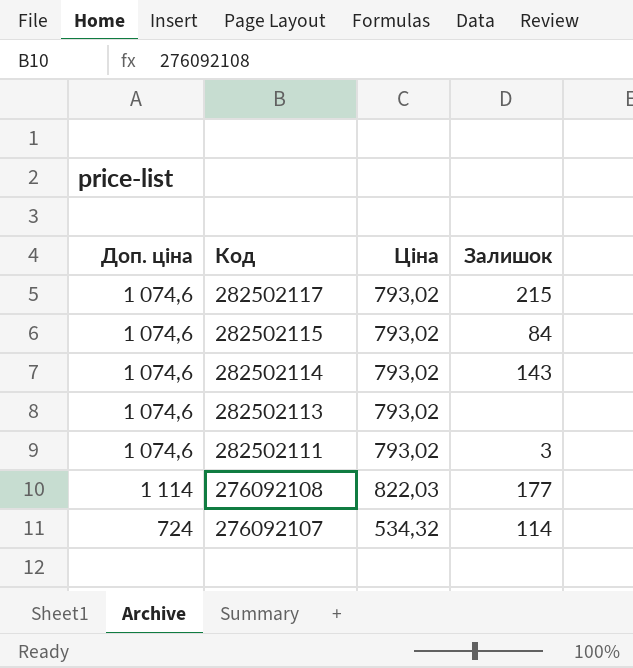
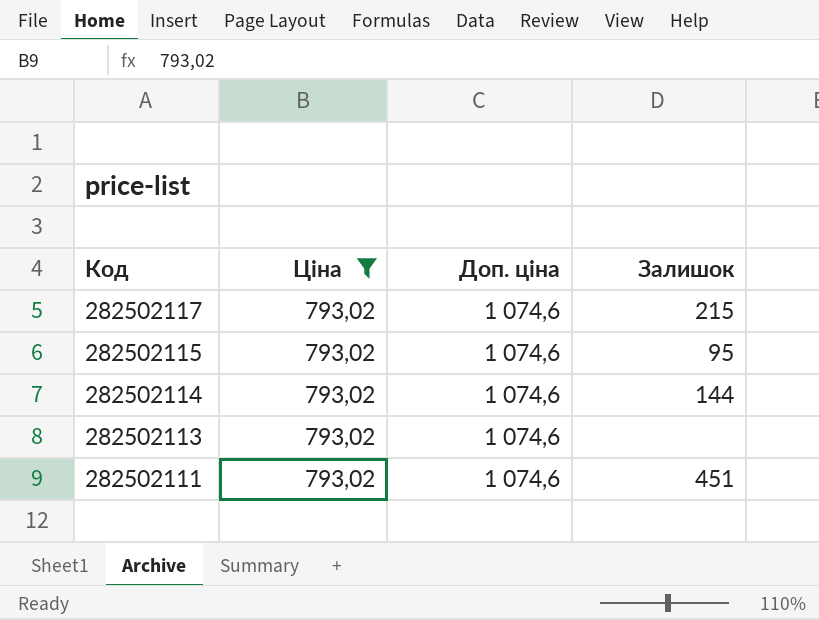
filter: none -> Ціна = 793,02
column Доп. ціна | position: 1 -> 3
282502115 | Залишок: 84 -> 95
282502114 | Залишок: 143 -> 144
282502111 | Залишок: 3 -> 451

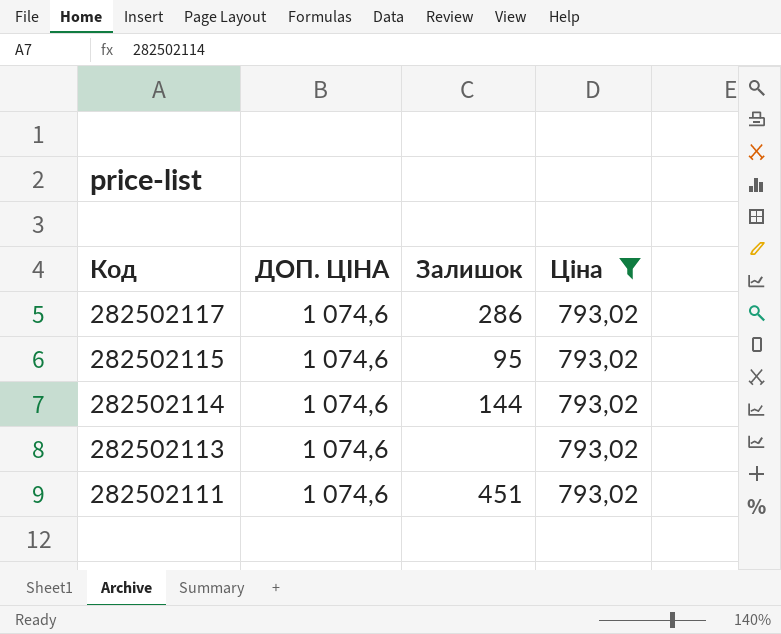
column name: Доп. ціна -> ДОП. ЦІНА
column Ціна | position: 2 -> 4
282502117 | Залишок: 215 -> 286

